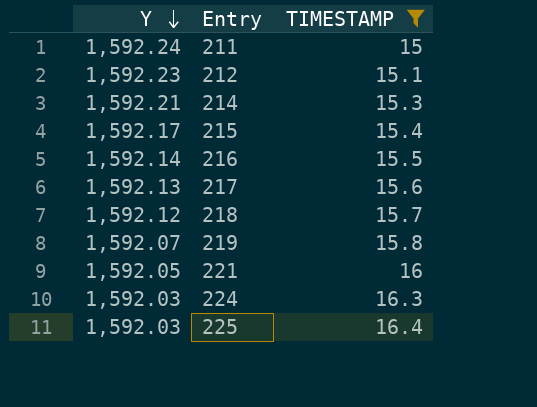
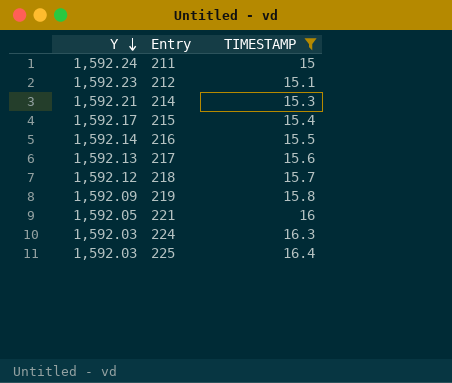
219 | Y: 1,592.07 -> 1,592.09

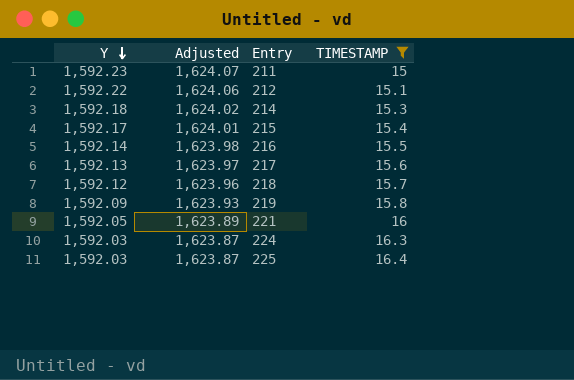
column Adjusted | formula: none -> [Y] * 1.02
211 | Y: 1,592.24 -> 1,592.23
212 | Y: 1,592.23 -> 1,592.22
214 | Y: 1,592.21 -> 1,592.18

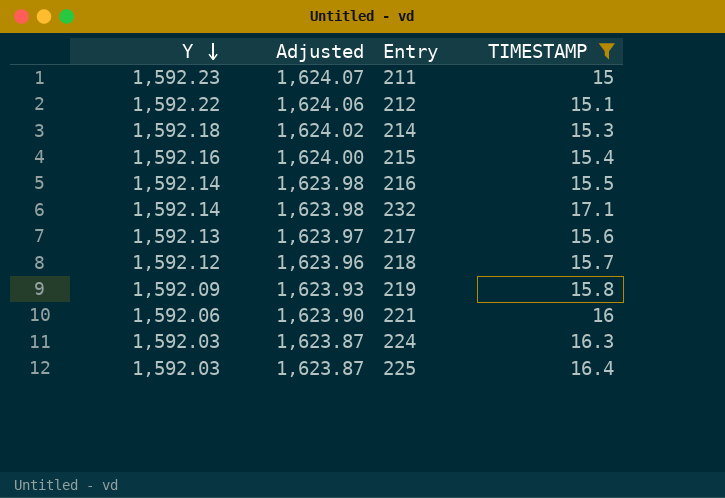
215 | Y: 1,592.17 -> 1,592.16
215 | Adjusted: 1,624.01 -> 1,624.00
row 232: none -> 1,592.14 | 1,623.98 | 17.1
221 | Y: 1,592.05 -> 1,592.06
221 | Adjusted: 1,623.89 -> 1,623.90

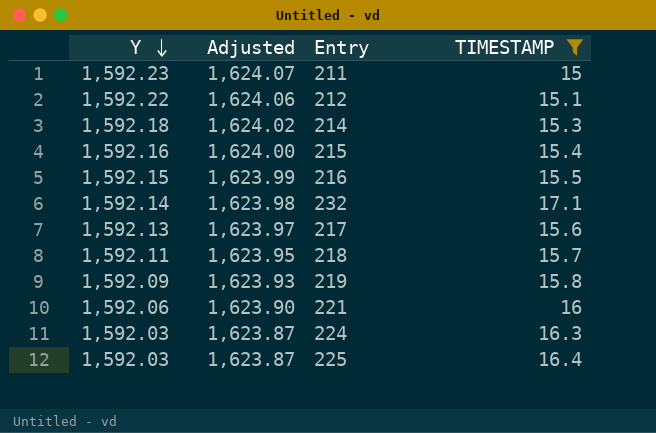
216 | Y: 1,592.14 -> 1,592.15
216 | Adjusted: 1,623.98 -> 1,623.99
218 | Y: 1,592.12 -> 1,592.11
218 | Adjusted: 1,623.96 -> 1,623.95

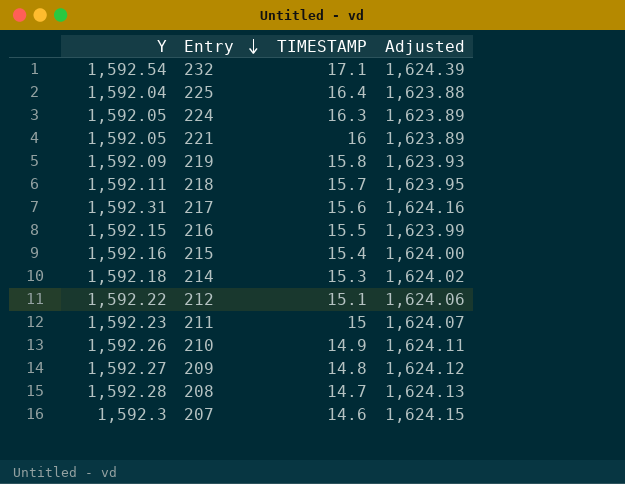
filter: TIMESTAMP >= 15 -> none
row order: Y descending -> Entry descending
column Adjusted | position: 2 -> 4
232 | Y: 1,592.14 -> 1,592.54
232 | Adjusted: 1,623.98 -> 1,624.39
225 | Y: 1,592.03 -> 1,592.04
225 | Adjusted: 1,623.87 -> 1,623.88
224 | Y: 1,592.03 -> 1,592.05
224 | Adjusted: 1,623.87 -> 1,623.89
221 | Y: 1,592.06 -> 1,592.05
221 | Adjusted: 1,623.90 -> 1,623.89
217 | Y: 1,592.13 -> 1,592.31
217 | Adjusted: 1,623.97 -> 1,624.16

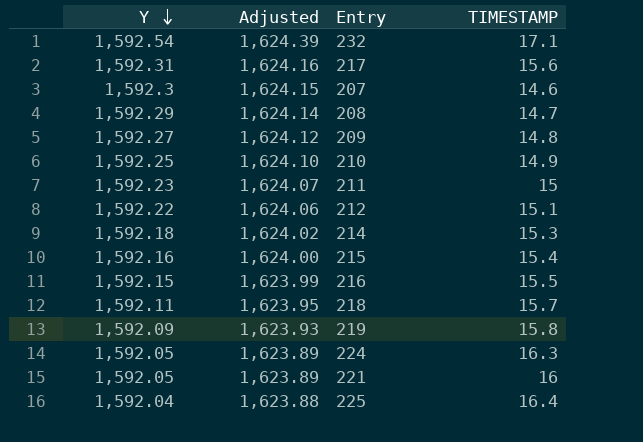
row order: Entry descending -> Y descending
column Adjusted | position: 4 -> 2
208 | Y: 1,592.28 -> 1,592.29
208 | Adjusted: 1,624.13 -> 1,624.14
210 | Y: 1,592.26 -> 1,592.25
210 | Adjusted: 1,624.11 -> 1,624.10

